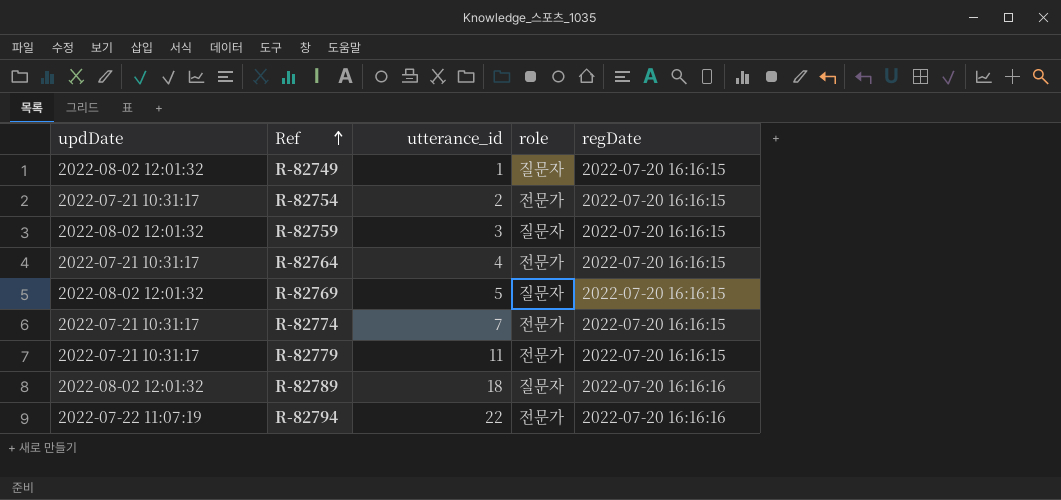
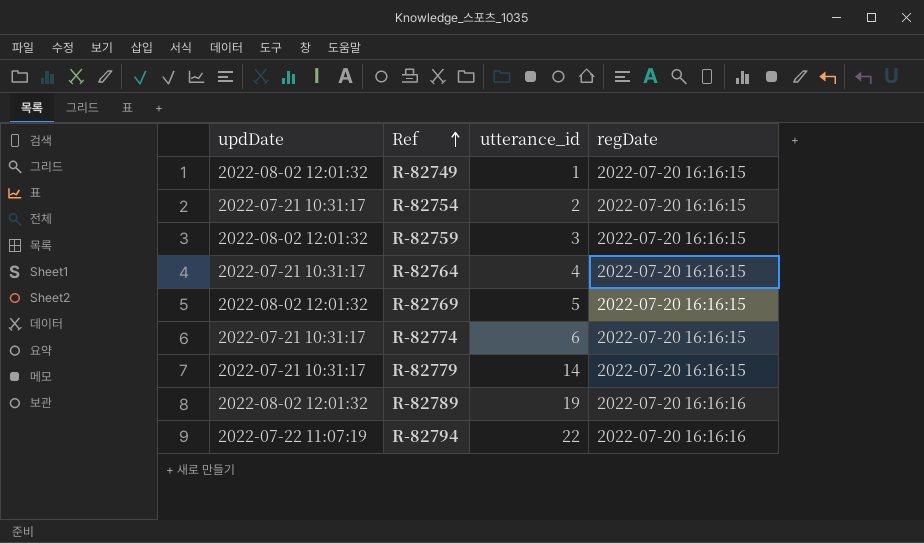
column role | position: 4 -> none
R-82774 | utterance_id: 7 -> 6
R-82779 | utterance_id: 11 -> 14
R-82789 | utterance_id: 18 -> 19

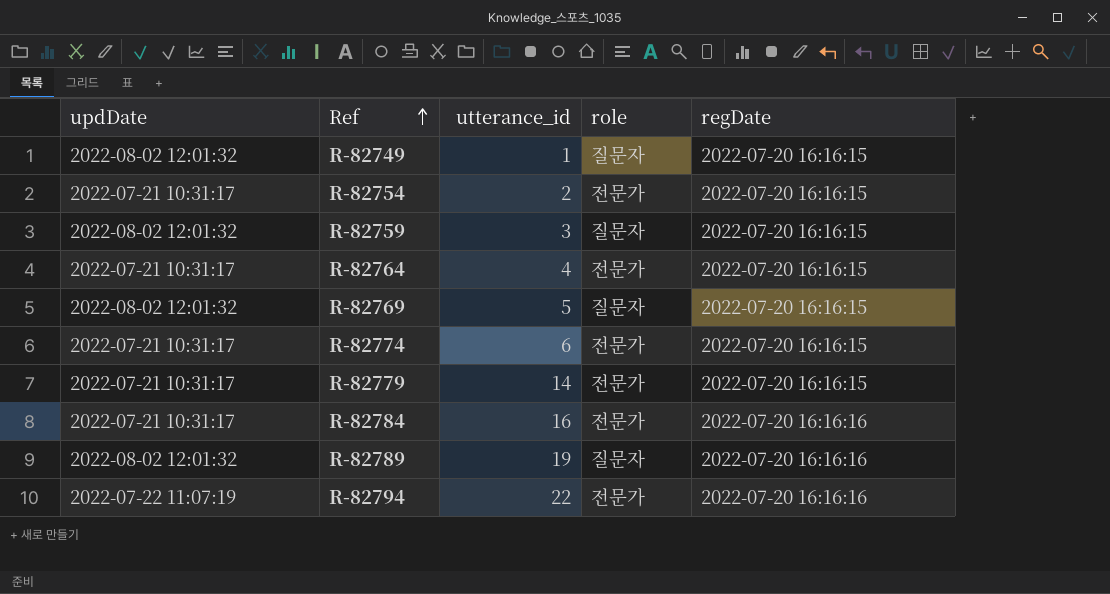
column role | position: none -> 4
row R-82784: none -> 2022-07-21 10:31:17 | 16 | 전문가 | 2022-07-20 16:16:16

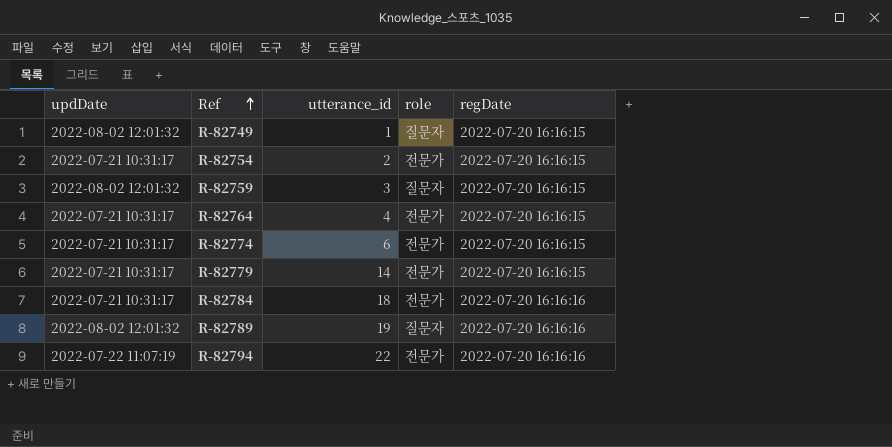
row R-82769: 2022-08-02 12:01:32 | 5 | 질문자 | 2022-07-20 16:16:15 -> none
R-82784 | utterance_id: 16 -> 18

